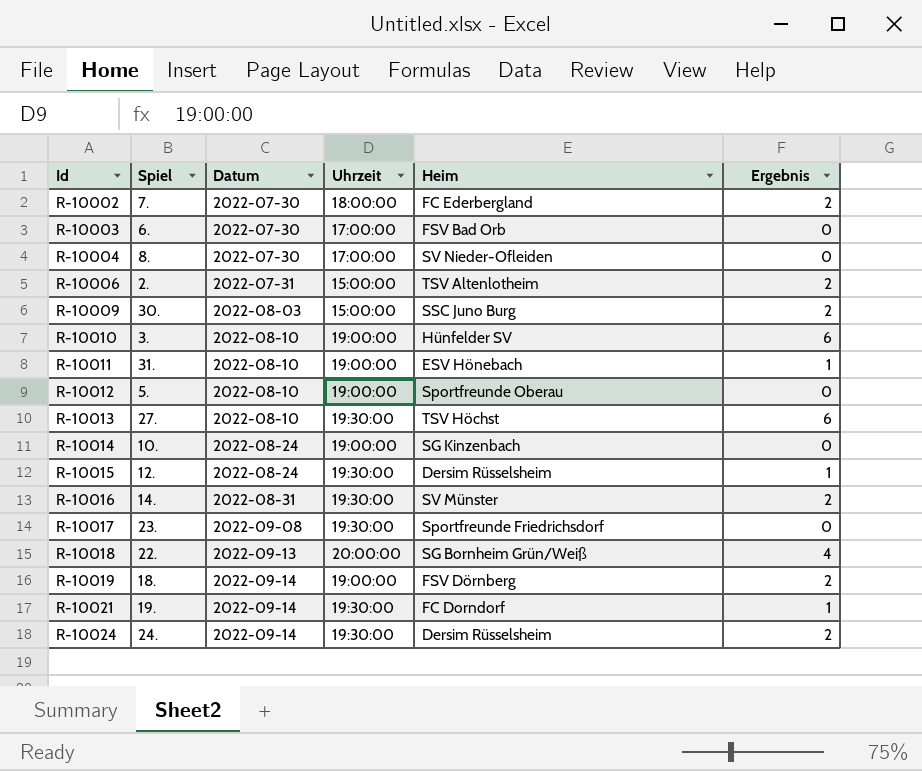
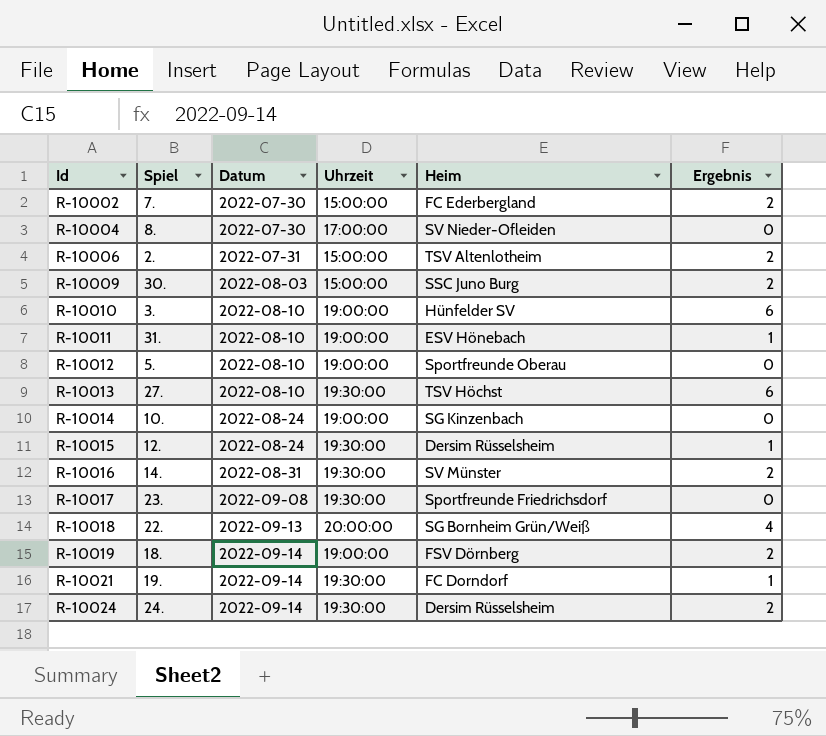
row R-10003: 6. | 2022-07-30 | 17:00:00 | FSV Bad Orb | 0 -> none
R-10002 | Uhrzeit: 18:00:00 -> 15:00:00

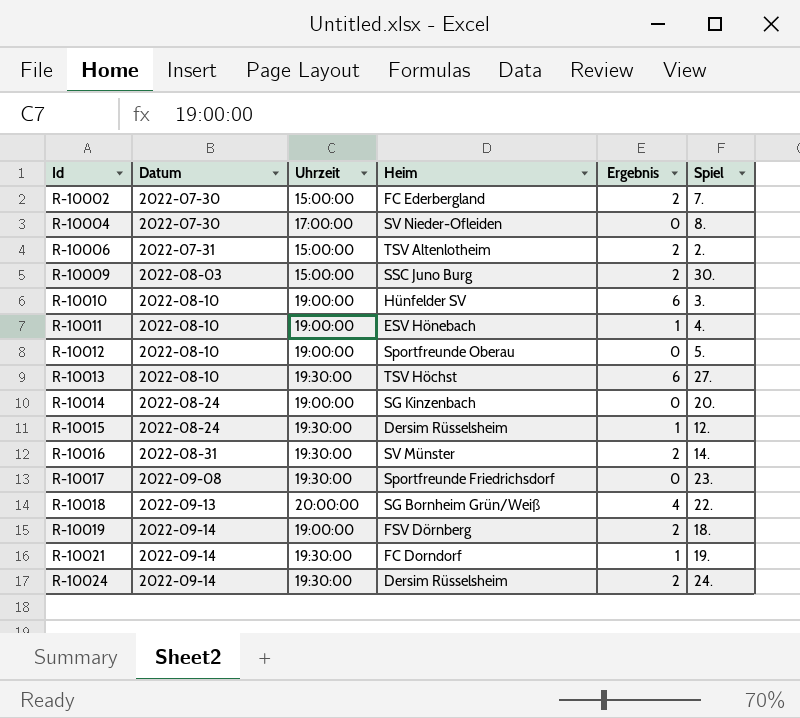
column Spiel | position: 2 -> 6
R-10011 | Spiel: 31. -> 4.
R-10014 | Spiel: 10. -> 20.

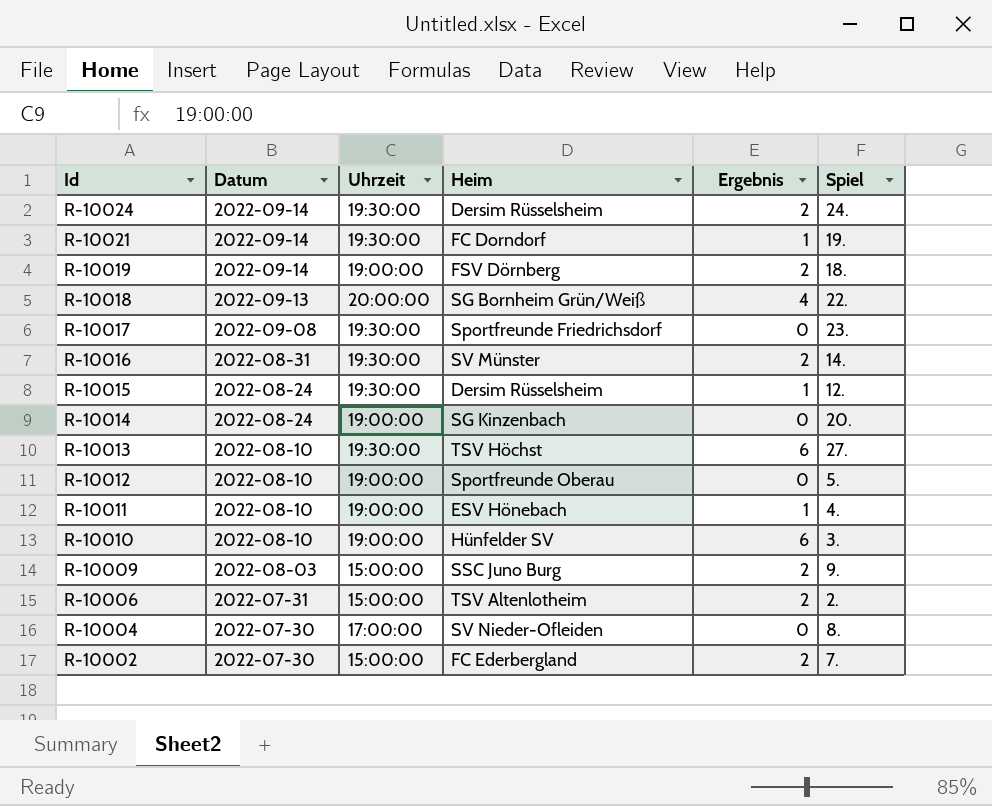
row order: Id ascending -> Id descending
R-10009 | Spiel: 30. -> 9.

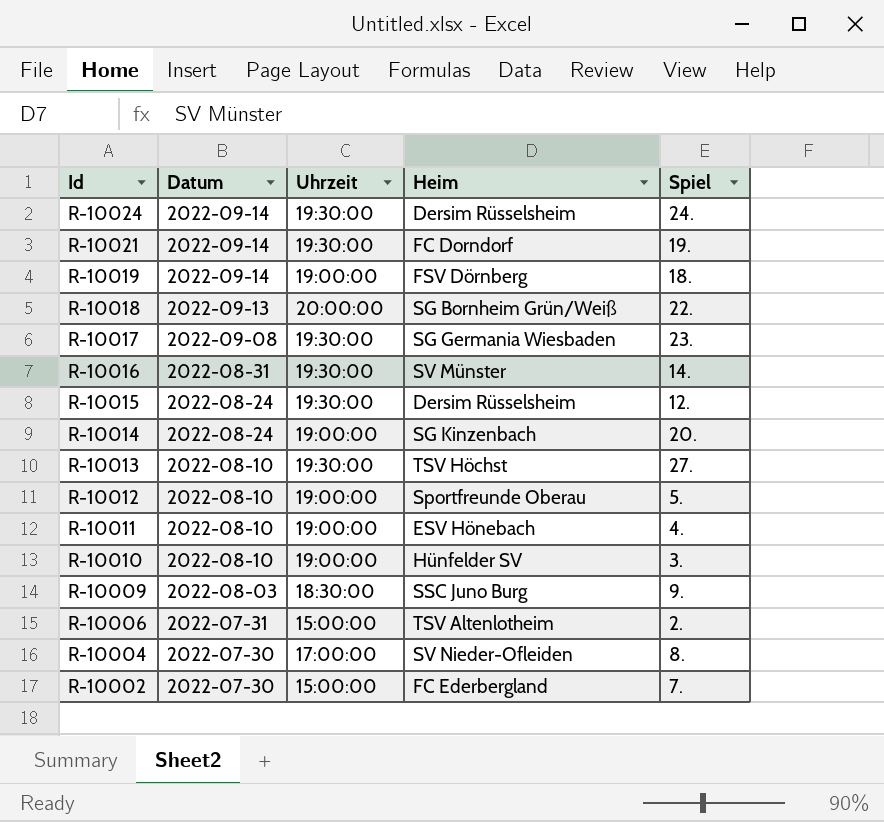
column Ergebnis | position: 5 -> none
R-10017 | Heim: Sportfreunde Friedrichsdorf -> SG Germania Wiesbaden
R-10009 | Uhrzeit: 15:00:00 -> 18:30:00

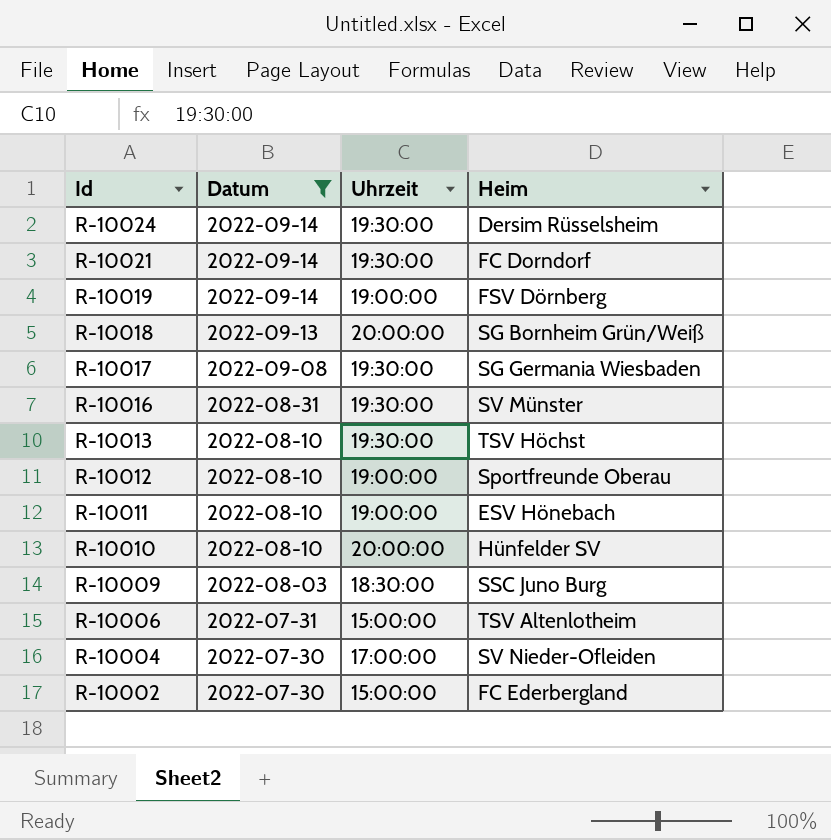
filter: none -> Datum != 2022-08-24
column Spiel | position: 5 -> none
R-10010 | Uhrzeit: 19:00:00 -> 20:00:00

